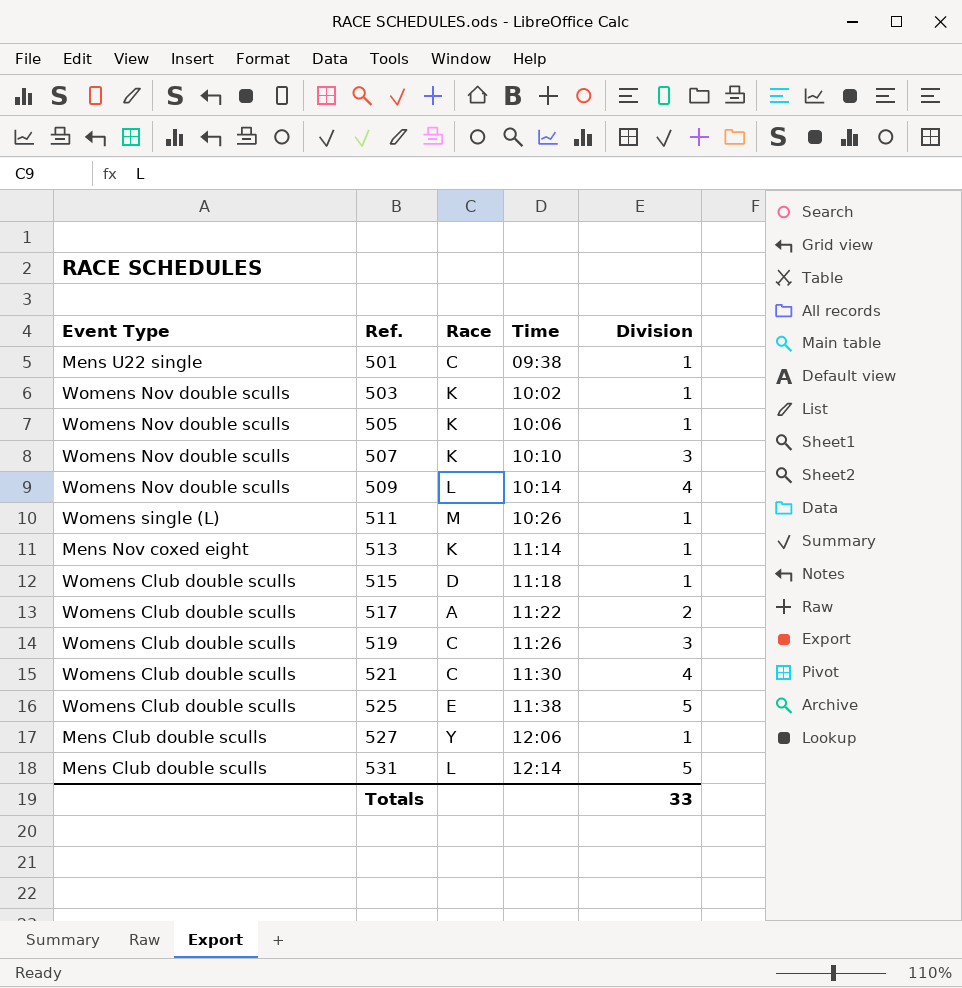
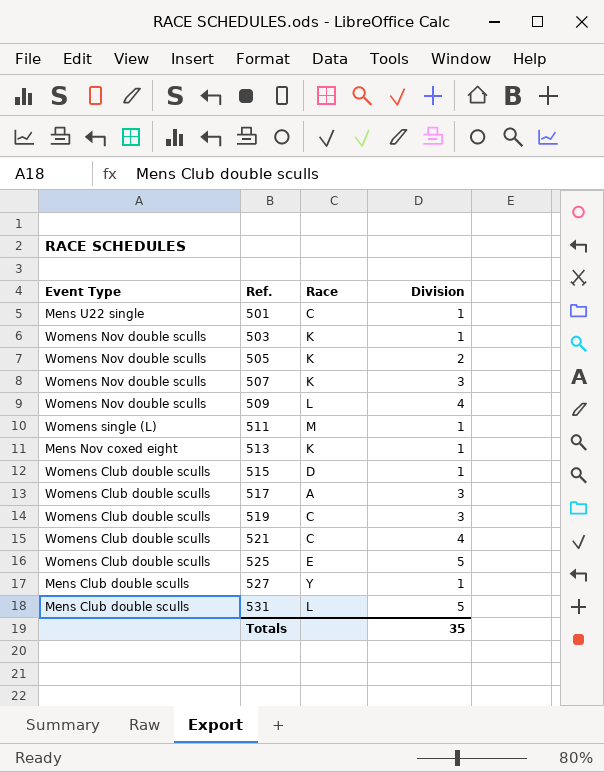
column Time | position: 4 -> none
505 | Division: 1 -> 2
517 | Division: 2 -> 3
Totals | Division: 33 -> 35

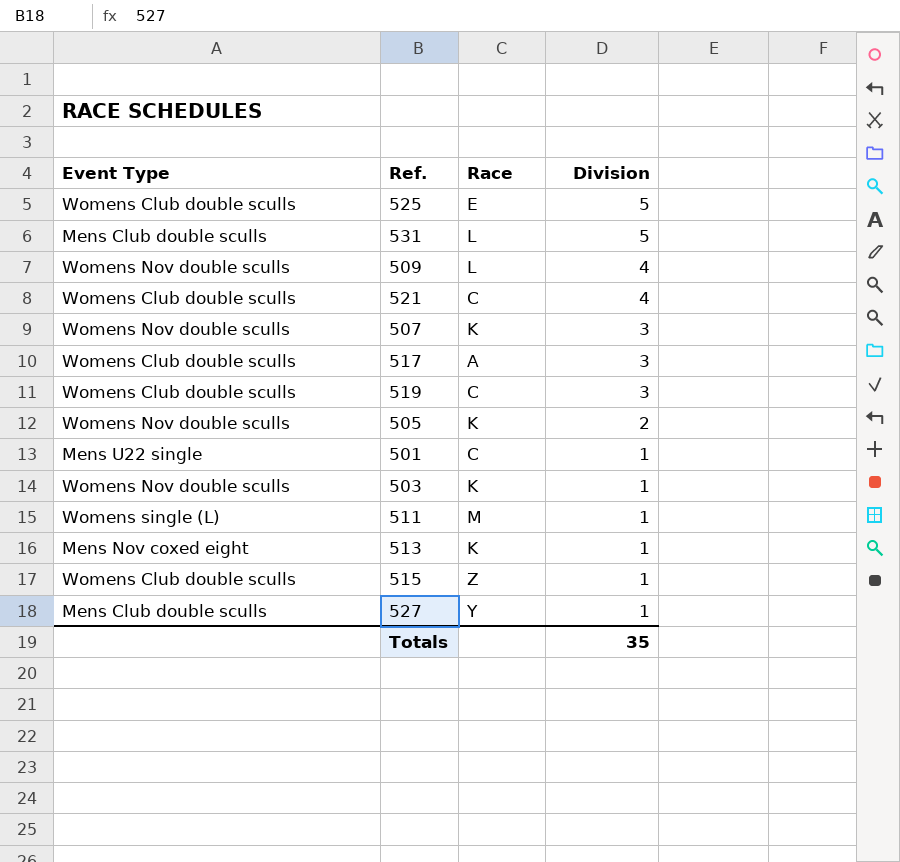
row order: Ref. ascending -> Division descending
515 | Race: D -> Z

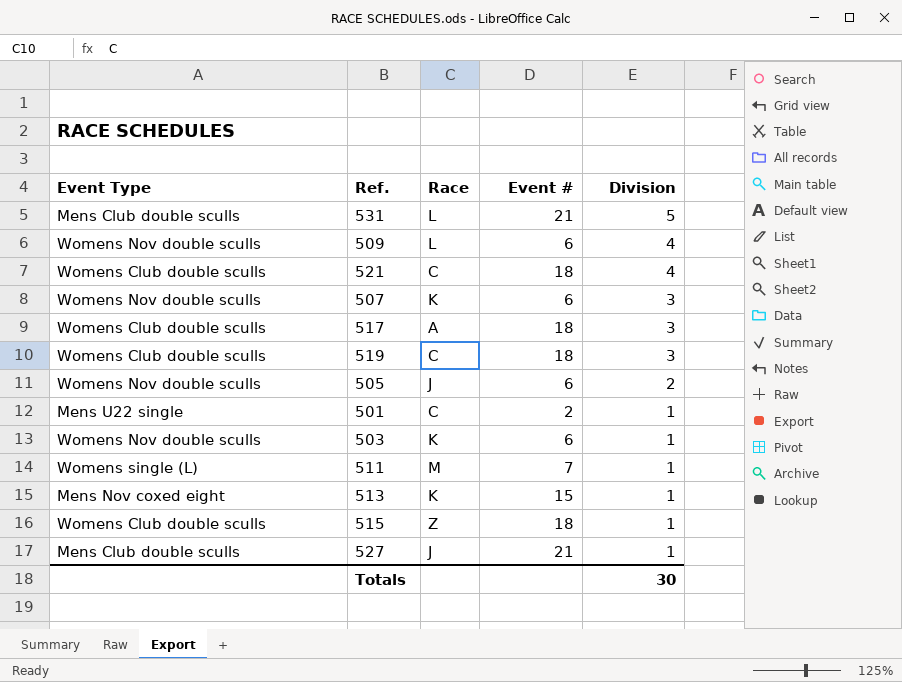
column Event # | position: none -> 4
row 525: Womens Club double sculls | E | 5 -> none
505 | Race: K -> J
527 | Race: Y -> J
Totals | Division: 35 -> 30

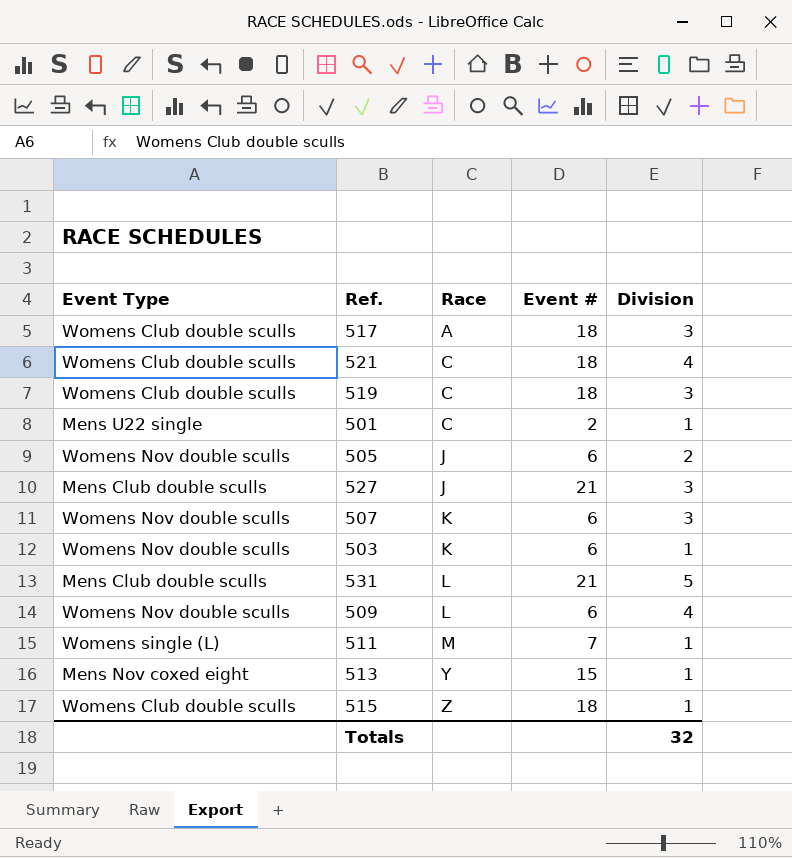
row order: Division descending -> Race ascending
527 | Division: 1 -> 3
513 | Race: K -> Y
Totals | Division: 30 -> 32

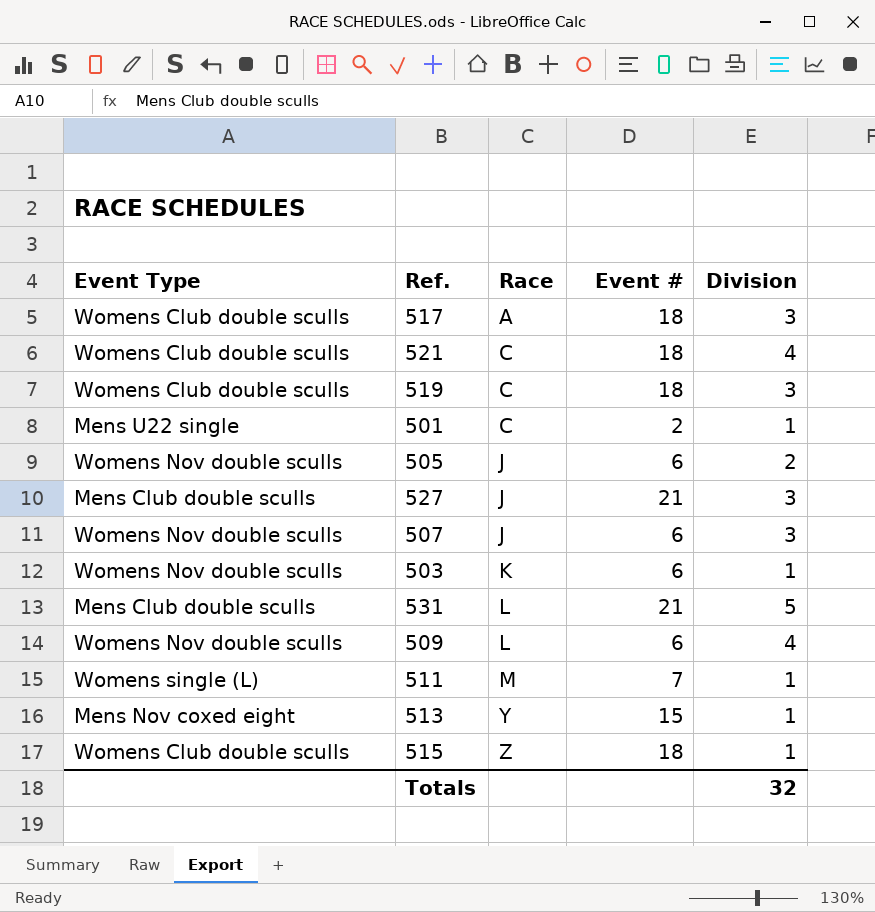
507 | Race: K -> J

